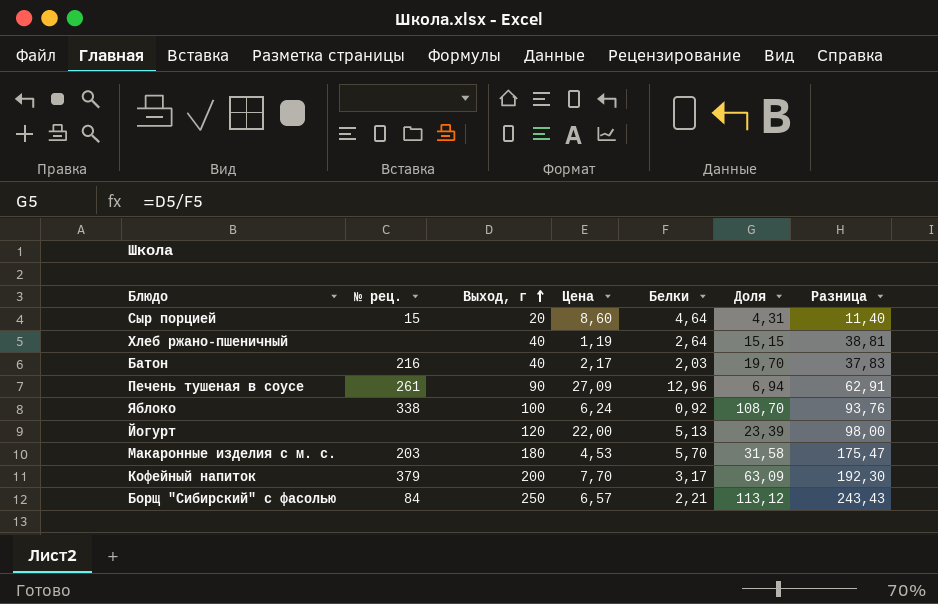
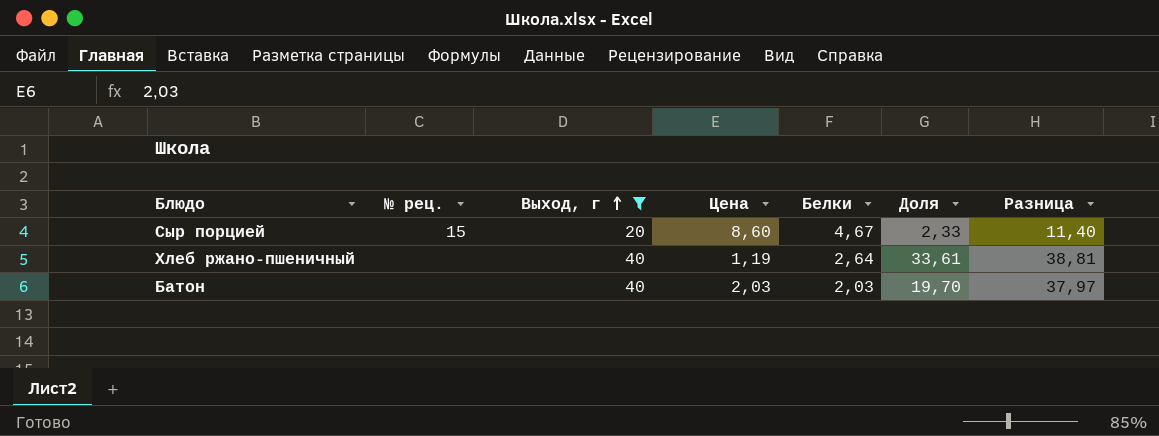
filter: none -> Выход, г <= 40
column Доля | formula: [Выход, г] / [Белки] -> [Выход, г] / [Цена]
Сыр порцией | Белки: 4,64 -> 4,67
Батон | № рец.: 216 -> none
Батон | Цена: 2,17 -> 2,03
Батон | Разница: 37,83 -> 37,97

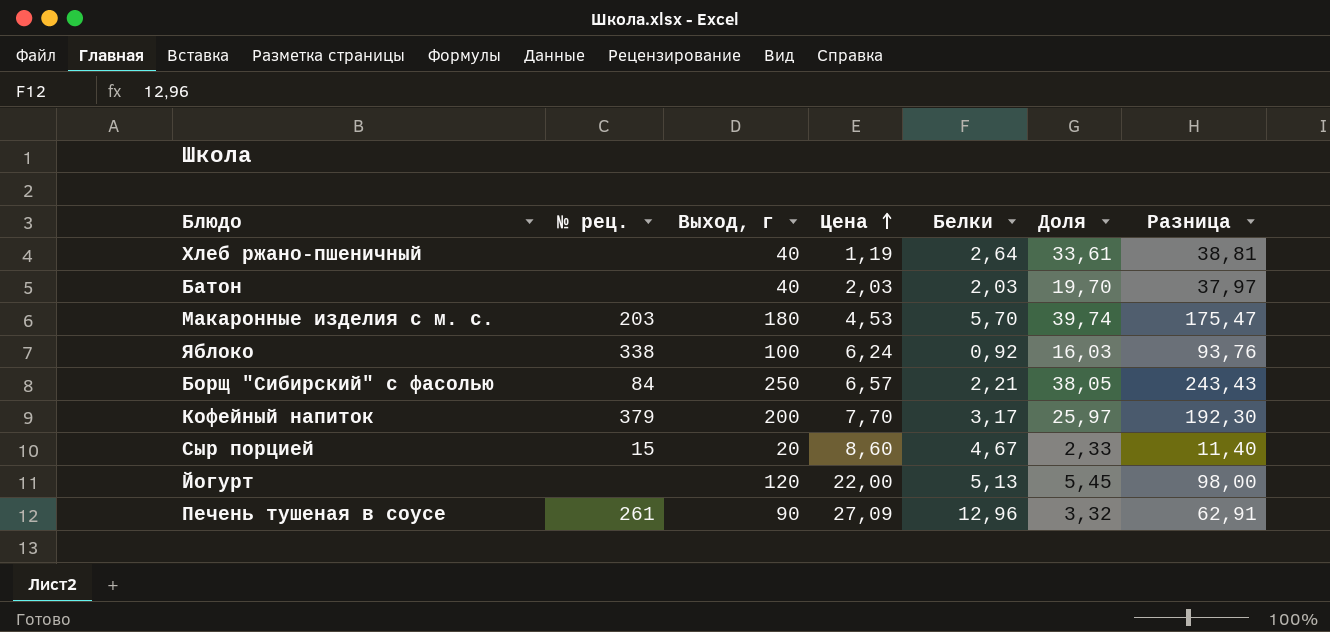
filter: Выход, г <= 40 -> none
row order: Выход, г ascending -> Цена ascending

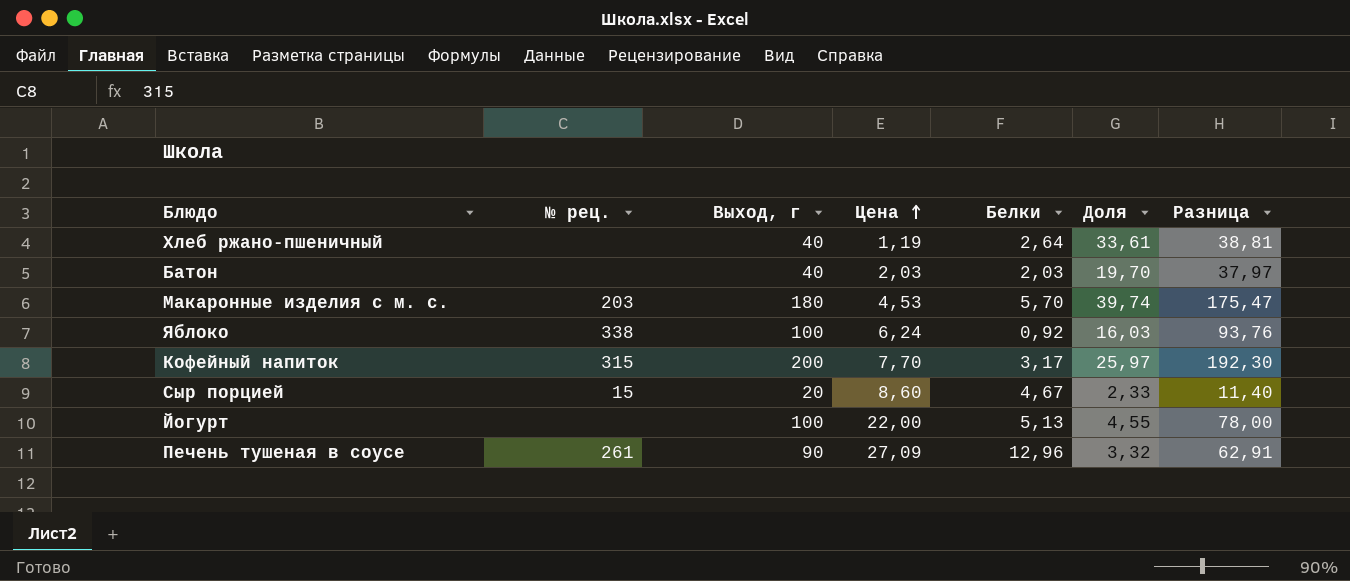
row Борщ "Сибирский" с фасолью: 84 | 250 | 6,57 | 2,21 | 38,05 | 243,43 -> none
Кофейный напиток | № рец.: 379 -> 315
Йогурт | Выход, г: 120 -> 100
Йогурт | Доля: 5,45 -> 4,55
Йогурт | Разница: 98,00 -> 78,00

